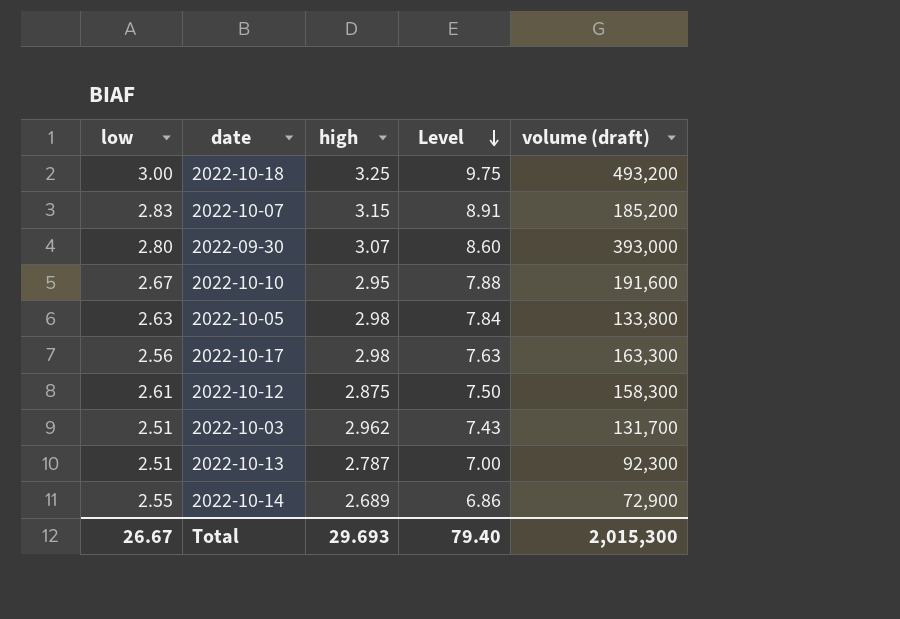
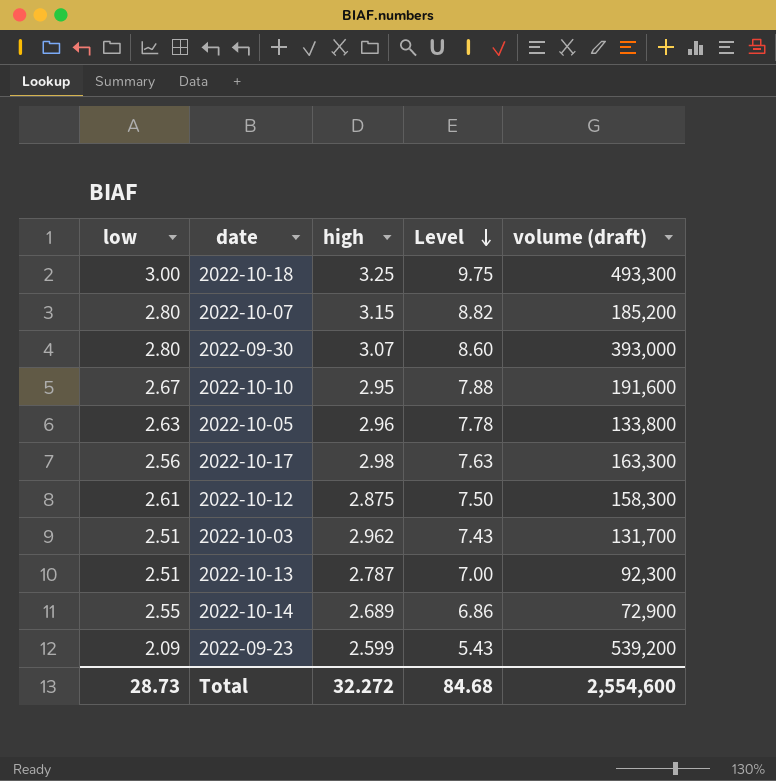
2022-10-18 | volume (draft): 493,200 -> 493,300
2022-10-07 | low: 2.83 -> 2.80
2022-10-07 | Level: 8.91 -> 8.82
2022-10-05 | high: 2.98 -> 2.96
2022-10-05 | Level: 7.84 -> 7.78
row 2022-09-23: none -> 2.09 | 2.599 | 5.43 | 539,200
Total | low: 26.67 -> 28.73
Total | high: 29.693 -> 32.272
Total | Level: 79.40 -> 84.68
Total | volume (draft): 2,015,300 -> 2,554,600

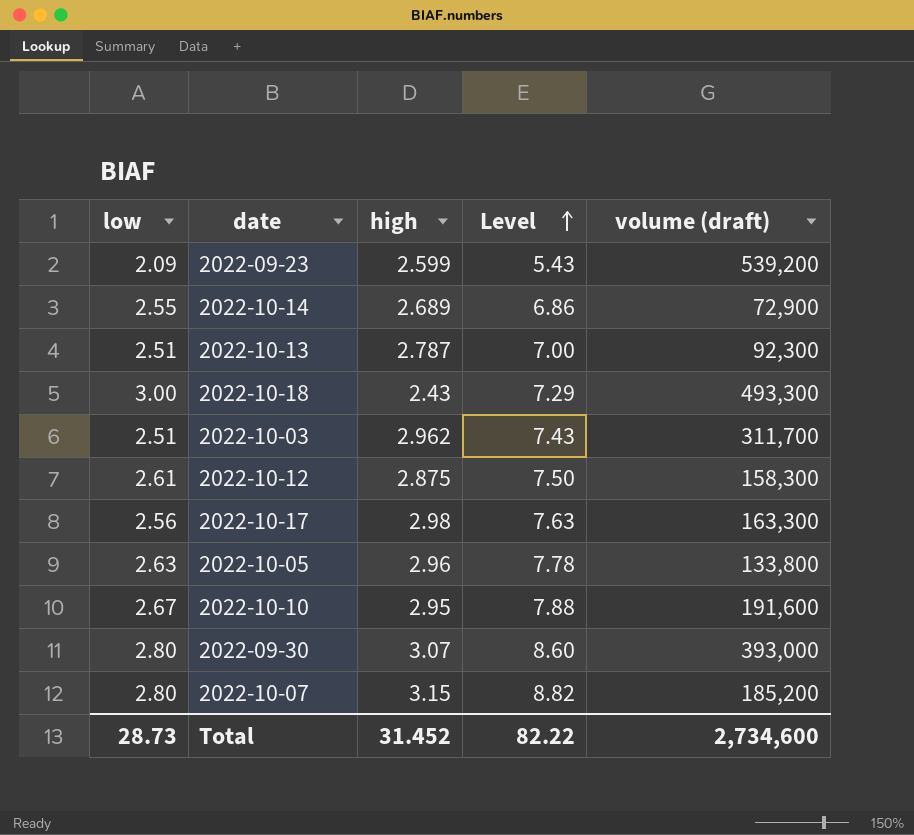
row order: Level descending -> Level ascending
2022-10-18 | high: 3.25 -> 2.43
2022-10-18 | Level: 9.75 -> 7.29
2022-10-03 | volume (draft): 131,700 -> 311,700
Total | high: 32.272 -> 31.452
Total | Level: 84.68 -> 82.22
Total | volume (draft): 2,554,600 -> 2,734,600

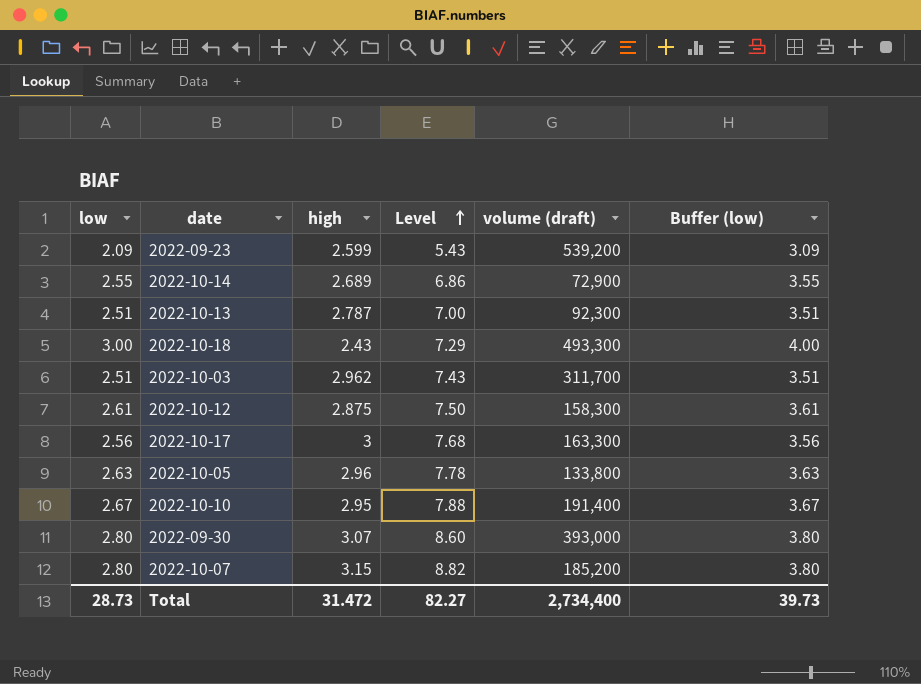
column Buffer (low) | formula: none -> [low] + 1
2022-10-17 | high: 2.98 -> 3
2022-10-17 | Level: 7.63 -> 7.68
2022-10-10 | volume (draft): 191,600 -> 191,400
Total | high: 31.452 -> 31.472
Total | Level: 82.22 -> 82.27
Total | volume (draft): 2,734,600 -> 2,734,400

